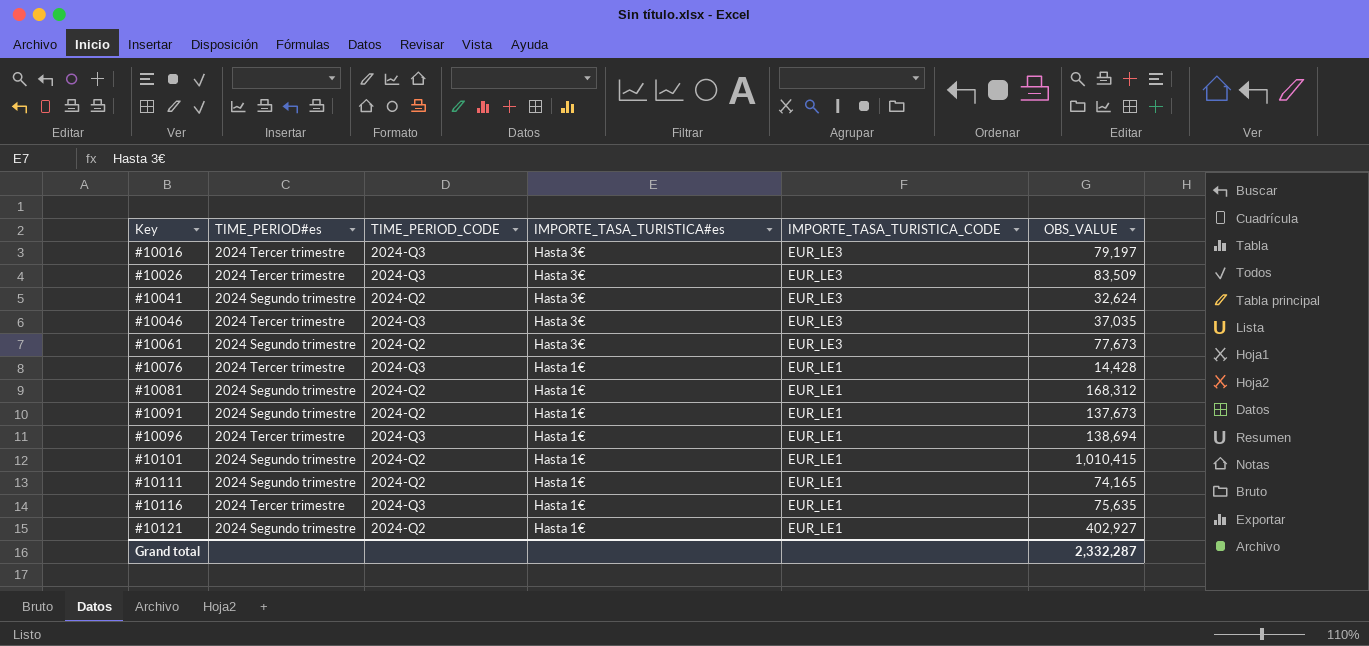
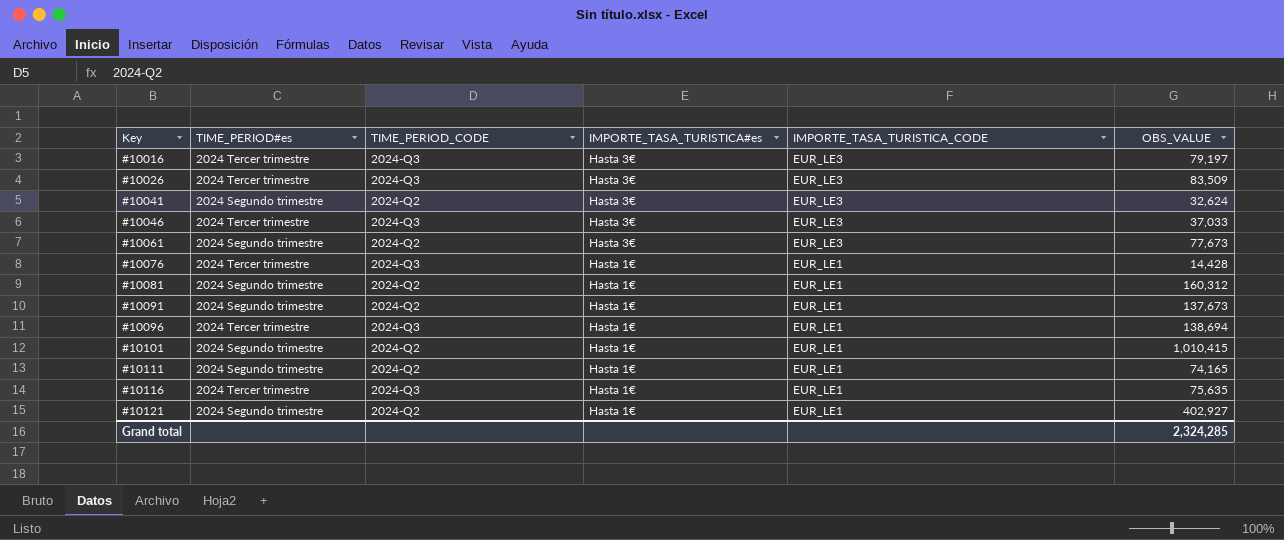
#10046 | OBS_VALUE: 37,035 -> 37,033
#10081 | OBS_VALUE: 168,312 -> 160,312
Grand total | OBS_VALUE: 2,332,287 -> 2,324,285

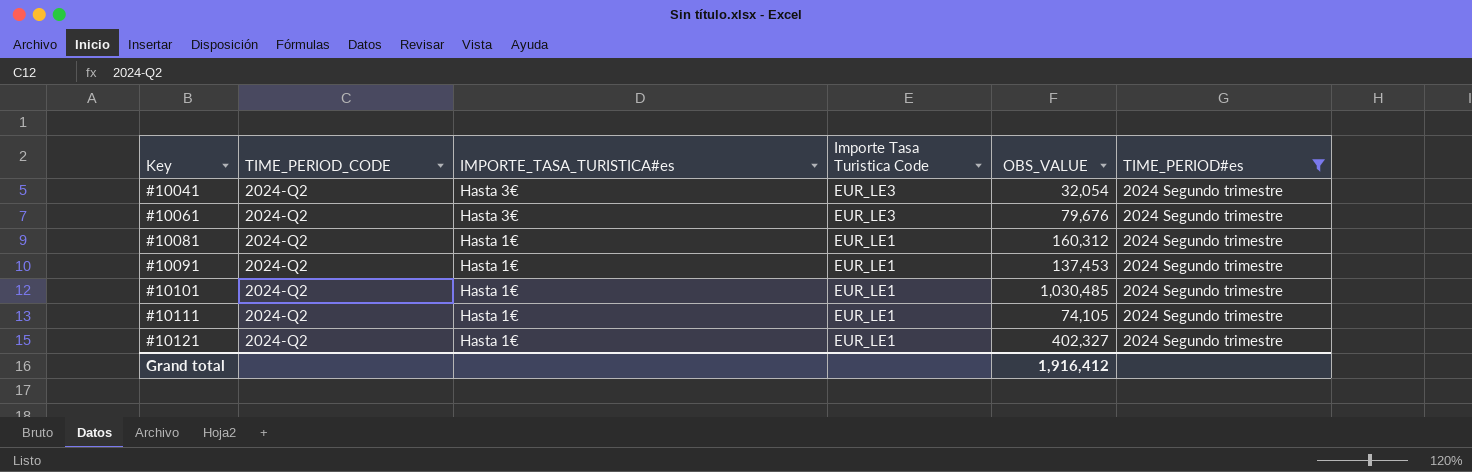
filter: none -> TIME_PERIOD#es = 2024 Segundo trimestre
column name: IMPORTE_TASA_TURISTICA_CODE -> Importe Tasa Turistica Code
column TIME_PERIOD#es | position: 2 -> 6
#10041 | OBS_VALUE: 32,624 -> 32,054
#10061 | OBS_VALUE: 77,673 -> 79,676
#10091 | OBS_VALUE: 137,673 -> 137,453
#10101 | OBS_VALUE: 1,010,415 -> 1,030,485
#10111 | OBS_VALUE: 74,165 -> 74,105
#10121 | OBS_VALUE: 402,927 -> 402,327
Grand total | OBS_VALUE: 2,324,285 -> 1,916,412

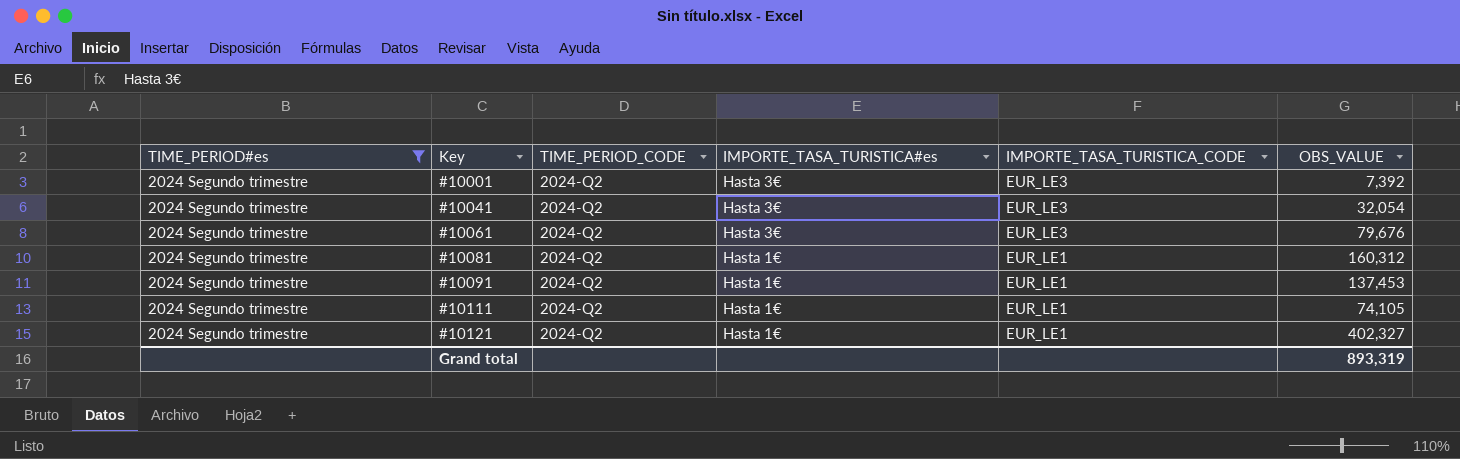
column TIME_PERIOD#es | position: 6 -> 1
column name: Importe Tasa Turistica Code -> IMPORTE_TASA_TURISTICA_CODE
row #10101: 2024-Q2 | Hasta 1€ | EUR_LE1 | 1,030,485 | 2024 Segundo trimestre -> none
row #10001: none -> 2024 Segundo trimestre | 2024-Q2 | Hasta 3€ | EUR_LE3 | 7,392
Grand total | OBS_VALUE: 1,916,412 -> 893,319

